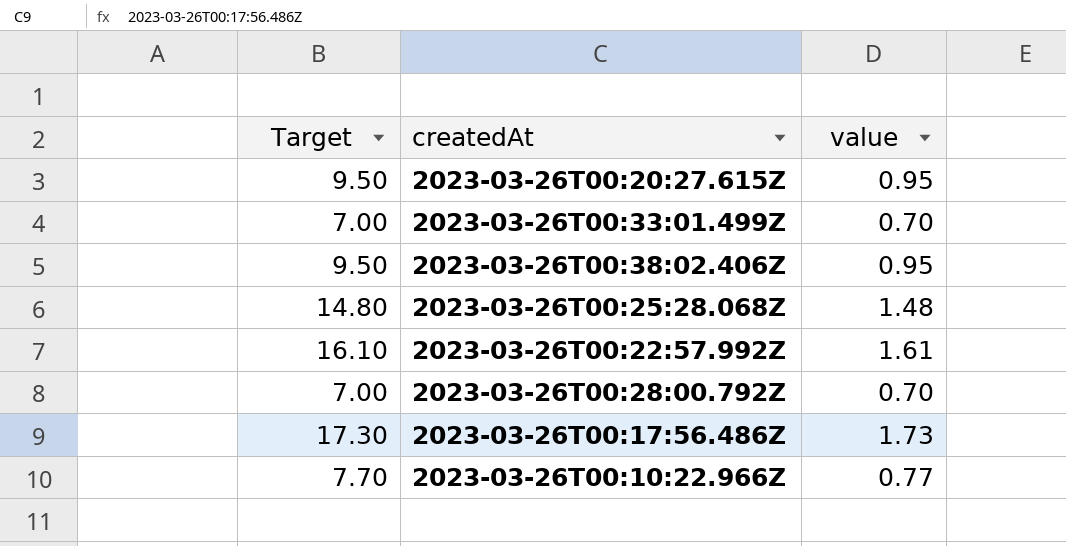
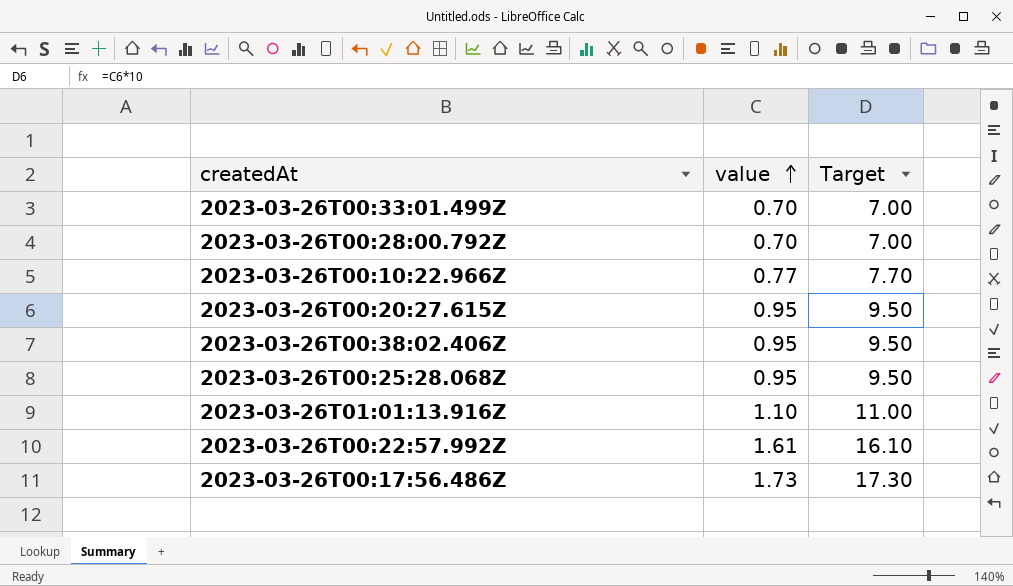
row order: none -> value ascending
column Target | position: 1 -> 3
2023-03-26T00:25:28.068Z | value: 1.48 -> 0.95
2023-03-26T00:25:28.068Z | Target: 14.80 -> 9.50
row 2023-03-26T01:01:13.916Z: none -> 1.10 | 11.00

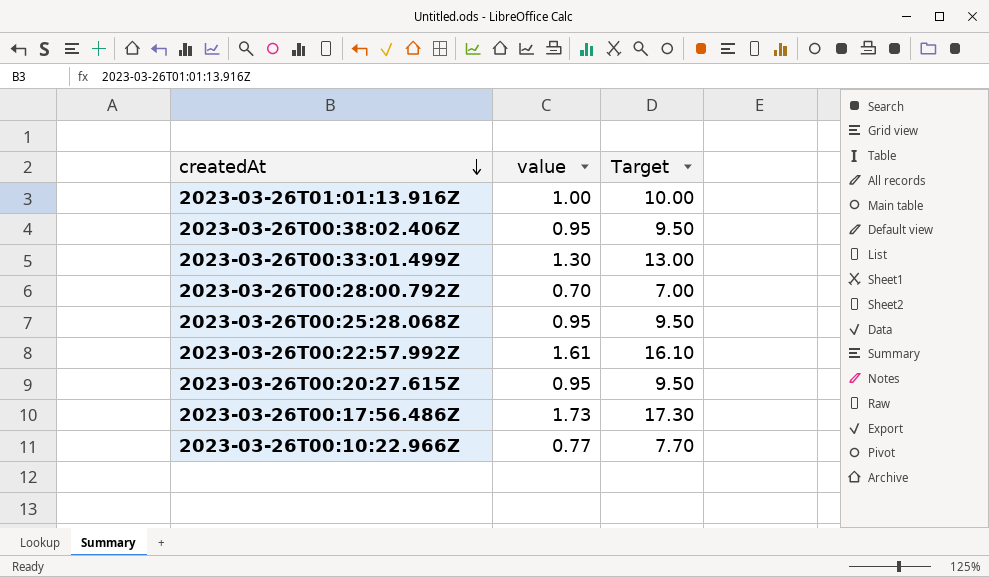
row order: value ascending -> createdAt descending
2023-03-26T01:01:13.916Z | value: 1.10 -> 1.00
2023-03-26T01:01:13.916Z | Target: 11.00 -> 10.00
2023-03-26T00:33:01.499Z | value: 0.70 -> 1.30
2023-03-26T00:33:01.499Z | Target: 7.00 -> 13.00

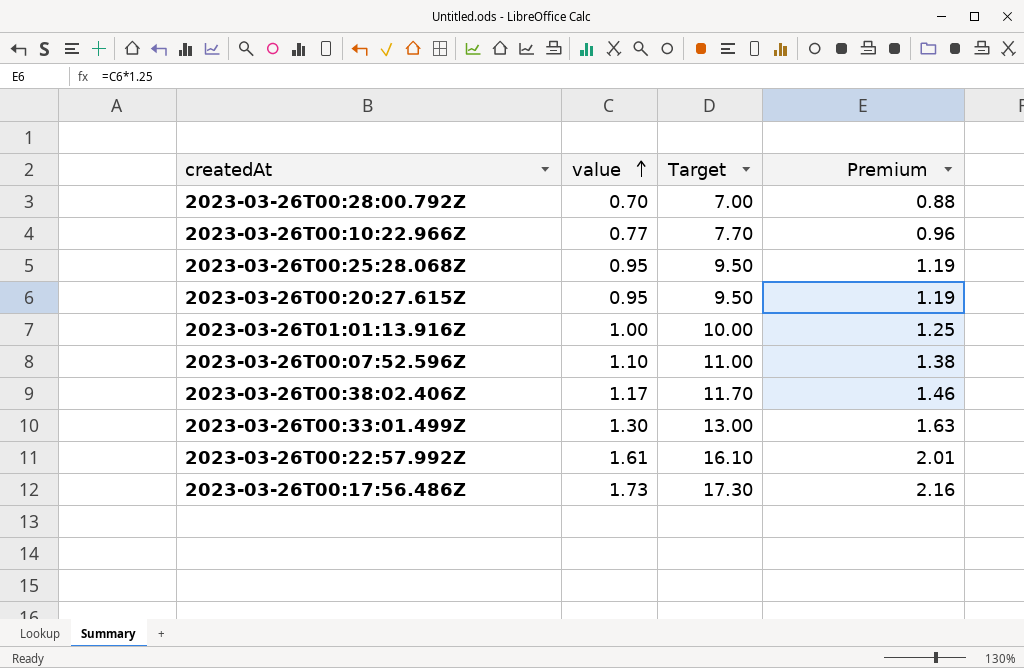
row order: createdAt descending -> value ascending
column Premium | formula: none -> [value] * 1.25
row 2023-03-26T00:07:52.596Z: none -> 1.10 | 11.00 | 1.38
2023-03-26T00:38:02.406Z | value: 0.95 -> 1.17
2023-03-26T00:38:02.406Z | Target: 9.50 -> 11.70

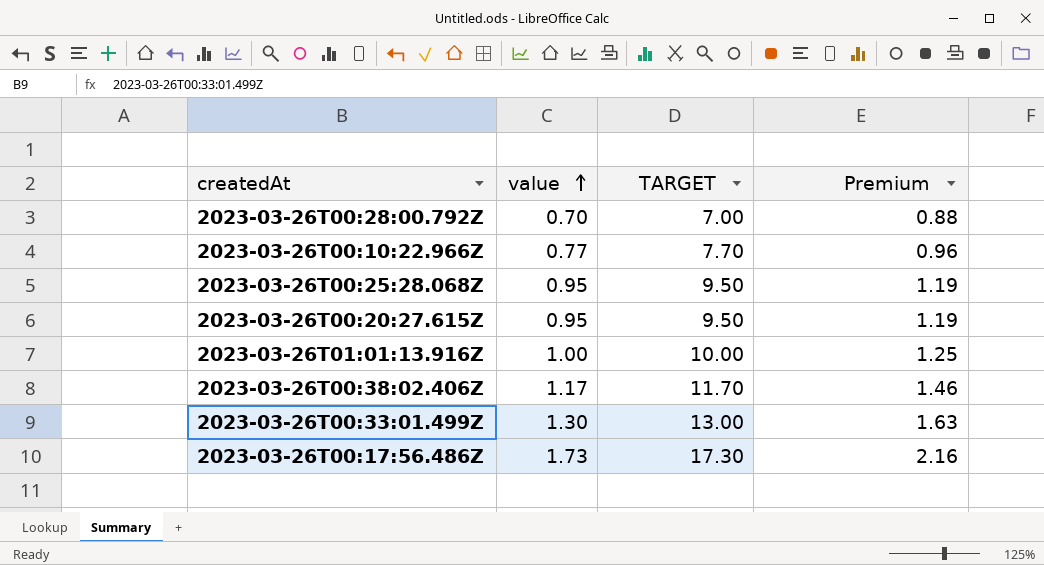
column name: Target -> TARGET
row 2023-03-26T00:07:52.596Z: 1.10 | 11.00 | 1.38 -> none
row 2023-03-26T00:22:57.992Z: 1.61 | 16.10 | 2.01 -> none

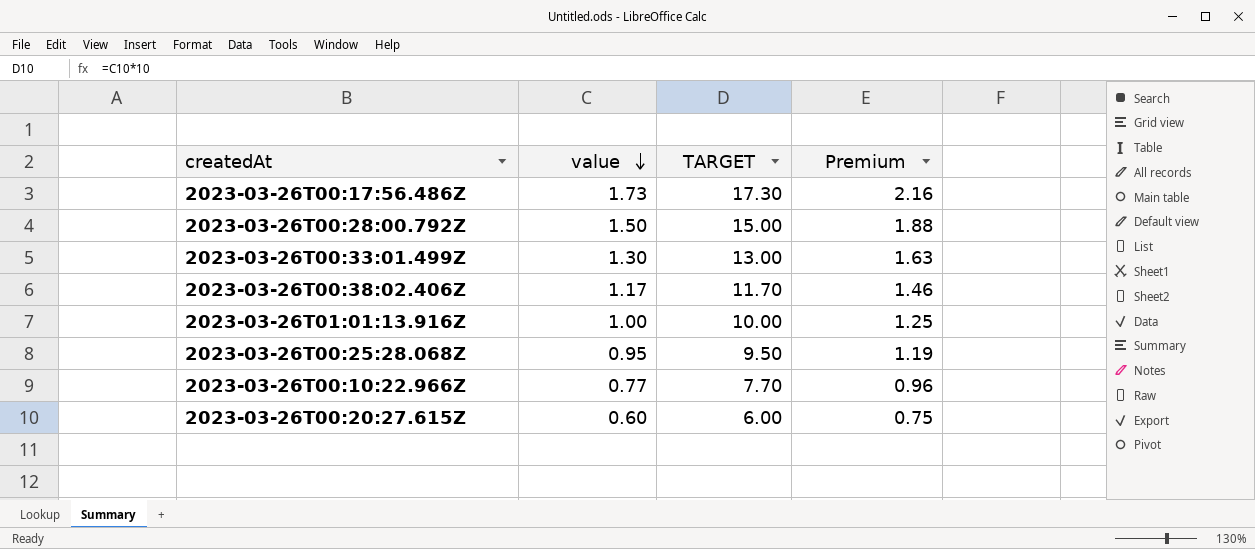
row order: value ascending -> value descending
2023-03-26T00:28:00.792Z | value: 0.70 -> 1.50
2023-03-26T00:28:00.792Z | TARGET: 7.00 -> 15.00
2023-03-26T00:28:00.792Z | Premium: 0.88 -> 1.88
2023-03-26T00:20:27.615Z | value: 0.95 -> 0.60
2023-03-26T00:20:27.615Z | TARGET: 9.50 -> 6.00
2023-03-26T00:20:27.615Z | Premium: 1.19 -> 0.75

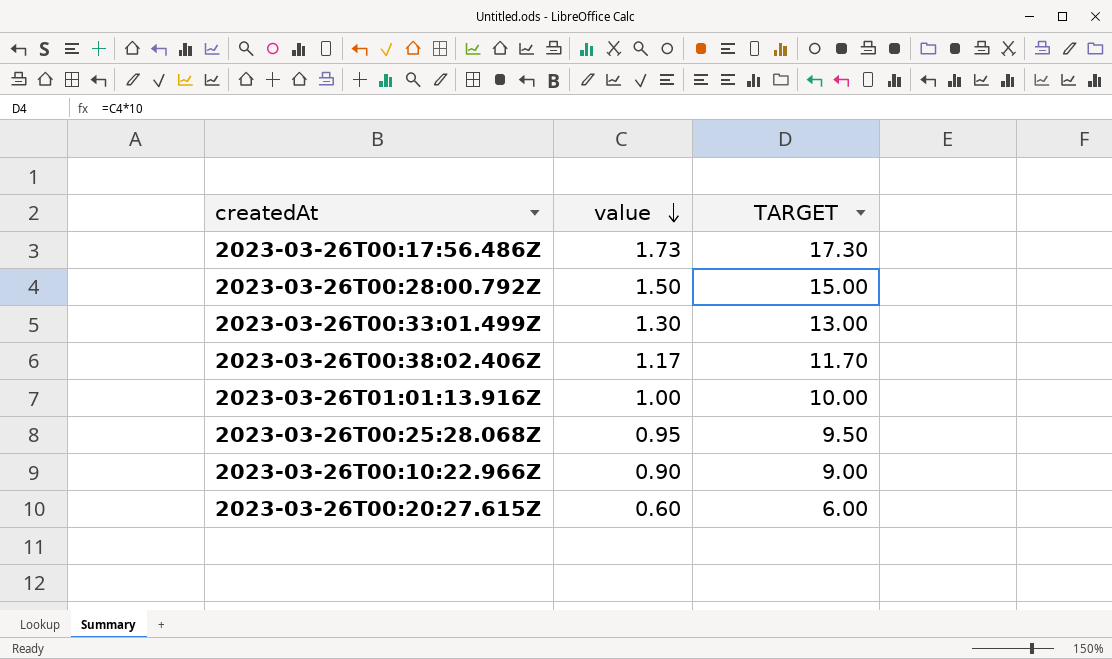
column Premium | formula: [value] * 1.25 -> none
2023-03-26T00:10:22.966Z | value: 0.77 -> 0.90
2023-03-26T00:10:22.966Z | TARGET: 7.70 -> 9.00

